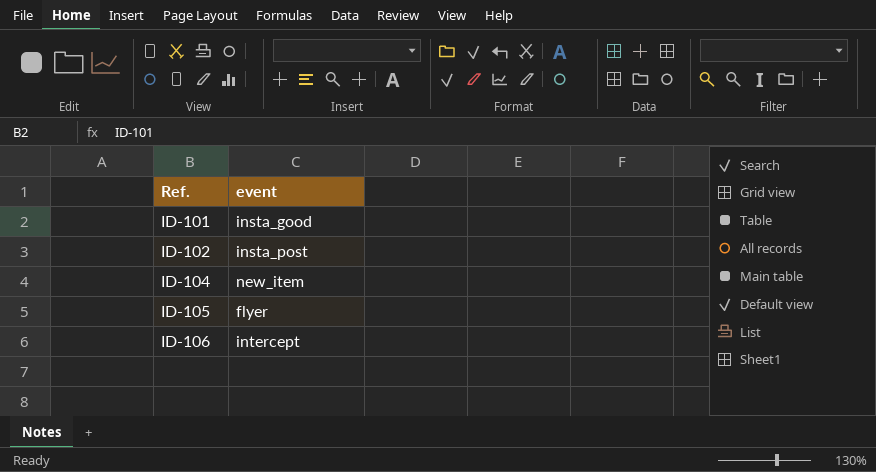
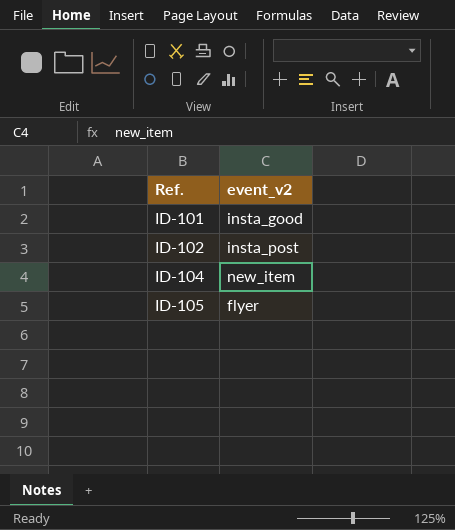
column name: event -> event_v2
row ID-106: intercept -> none

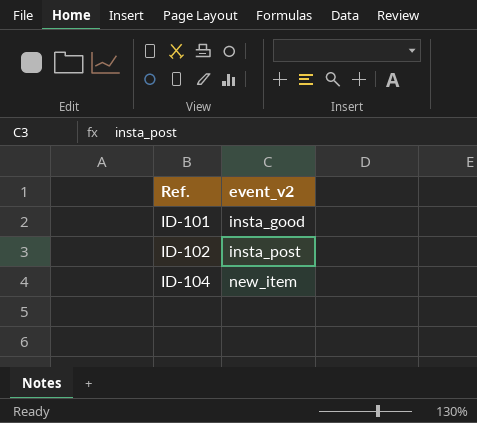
row ID-105: flyer -> none

